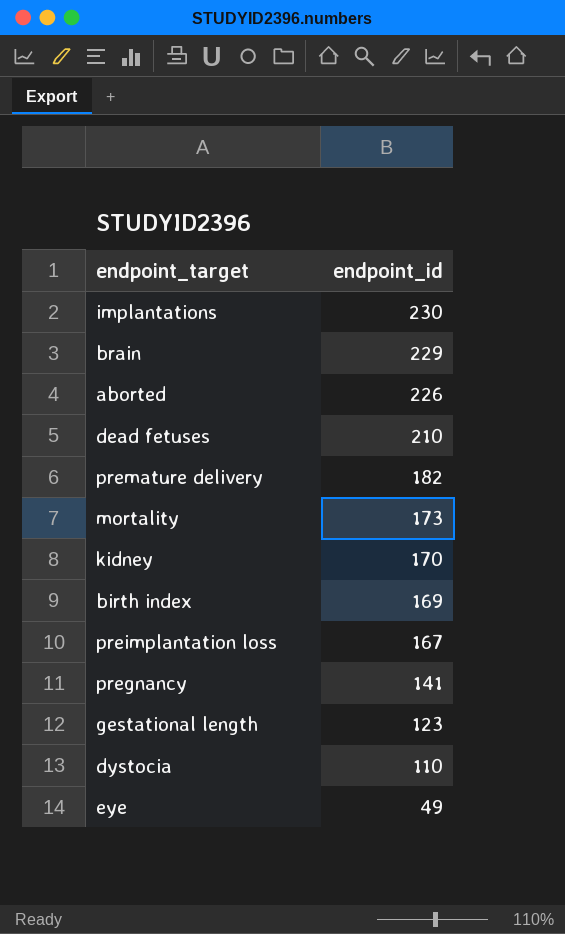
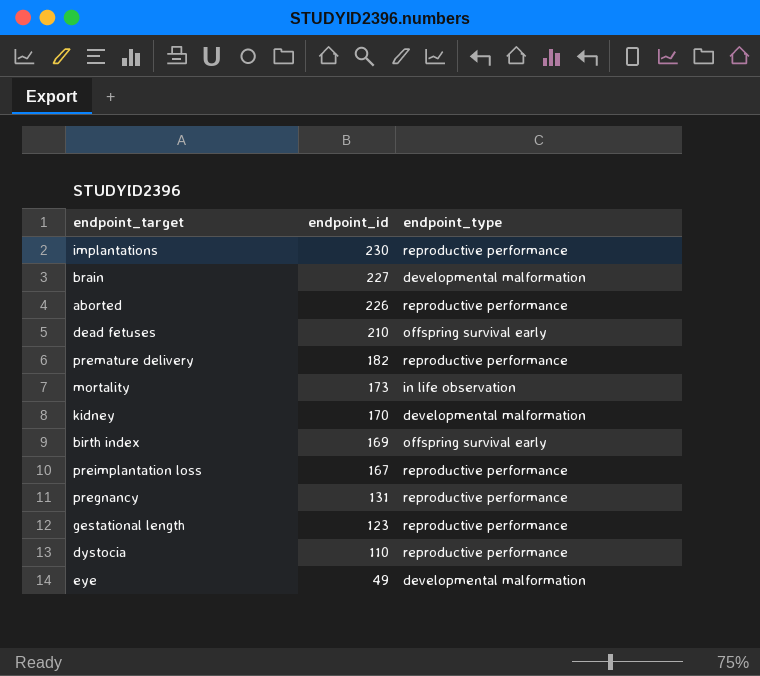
column endpoint_type | position: none -> 3
brain | endpoint_id: 229 -> 227
pregnancy | endpoint_id: 141 -> 131

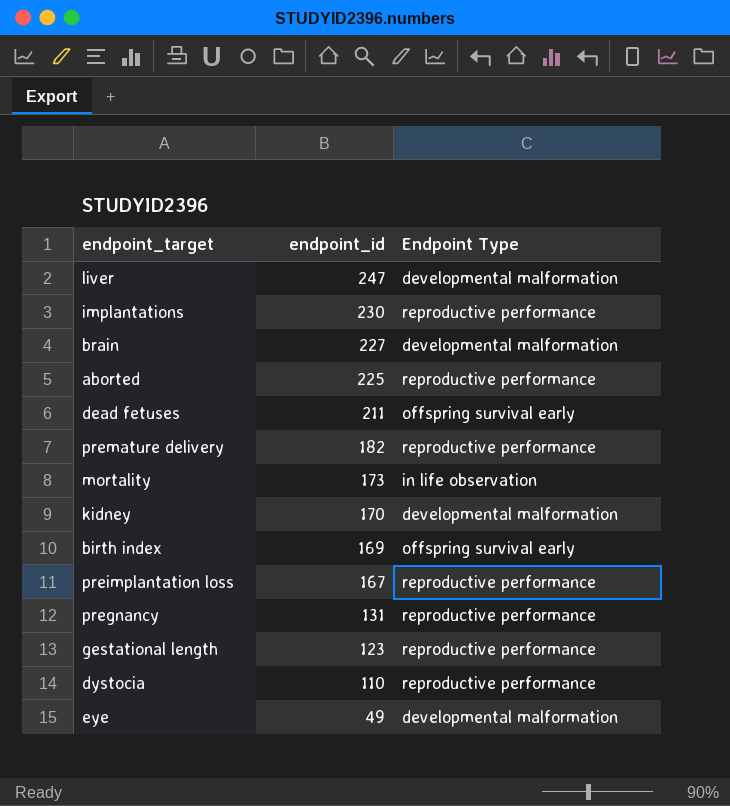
column name: endpoint_type -> Endpoint Type
row liver: none -> 247 | developmental malformation
aborted | endpoint_id: 226 -> 225
dead fetuses | endpoint_id: 210 -> 211

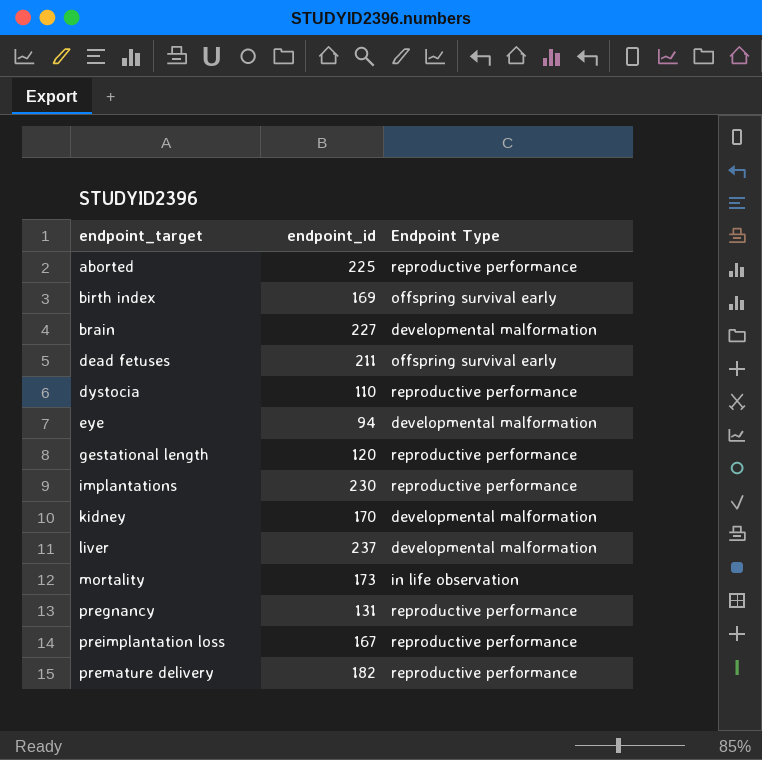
row order: endpoint_id descending -> endpoint_target ascending
eye | endpoint_id: 49 -> 94
gestational length | endpoint_id: 123 -> 120
liver | endpoint_id: 247 -> 237

